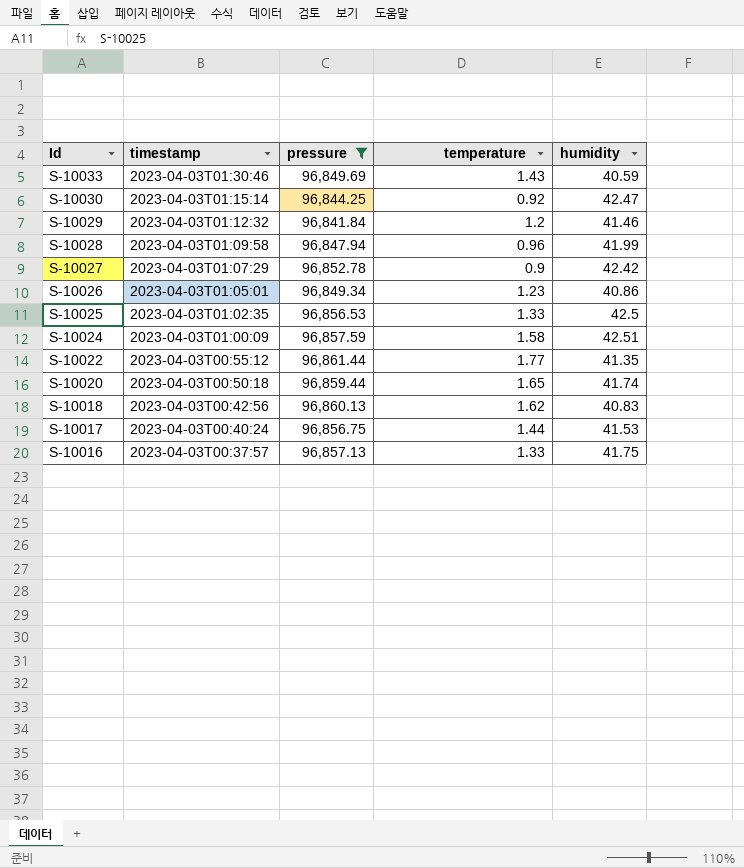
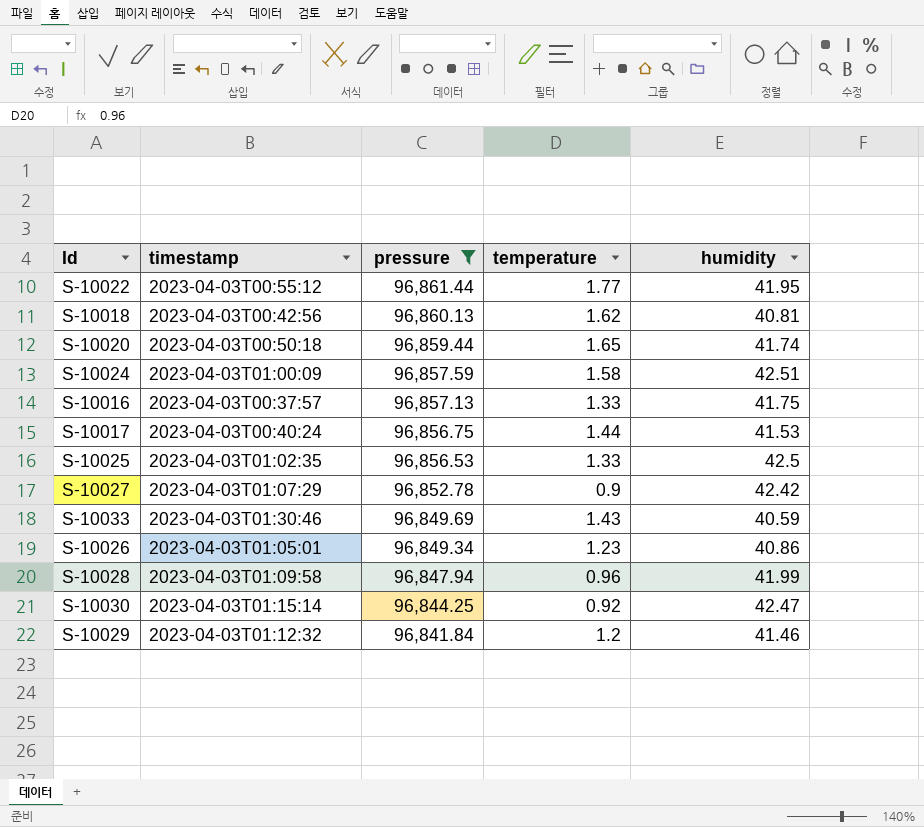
row order: Id descending -> pressure descending
S-10022 | humidity: 41.35 -> 41.95
S-10018 | humidity: 40.83 -> 40.81

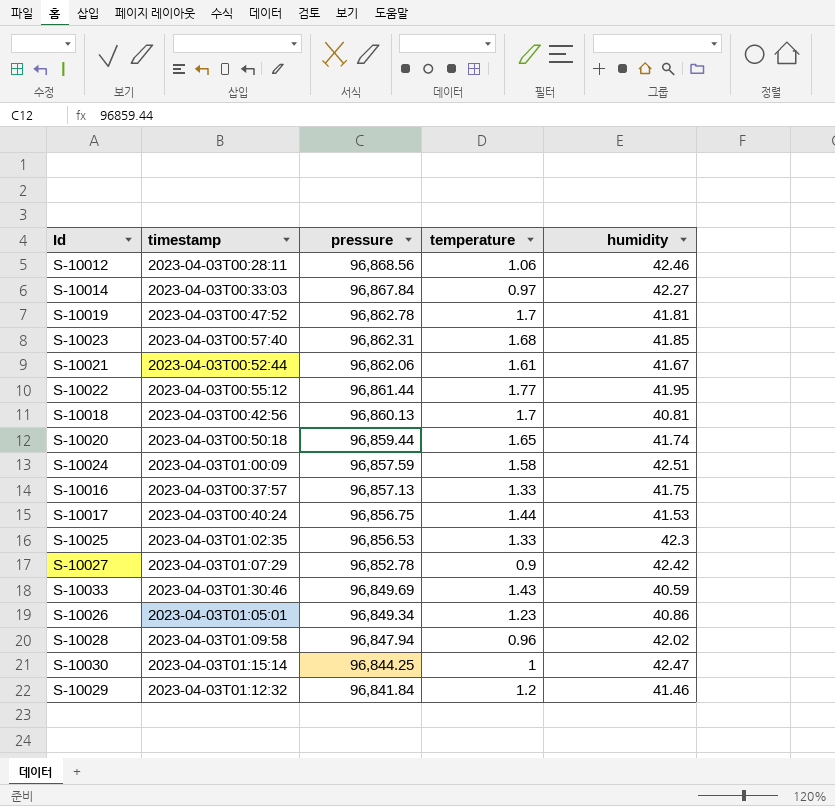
filter: pressure <= 96,861.44 -> none
S-10018 | temperature: 1.62 -> 1.7
S-10025 | humidity: 42.5 -> 42.3
S-10028 | humidity: 41.99 -> 42.02
S-10030 | temperature: 0.92 -> 1

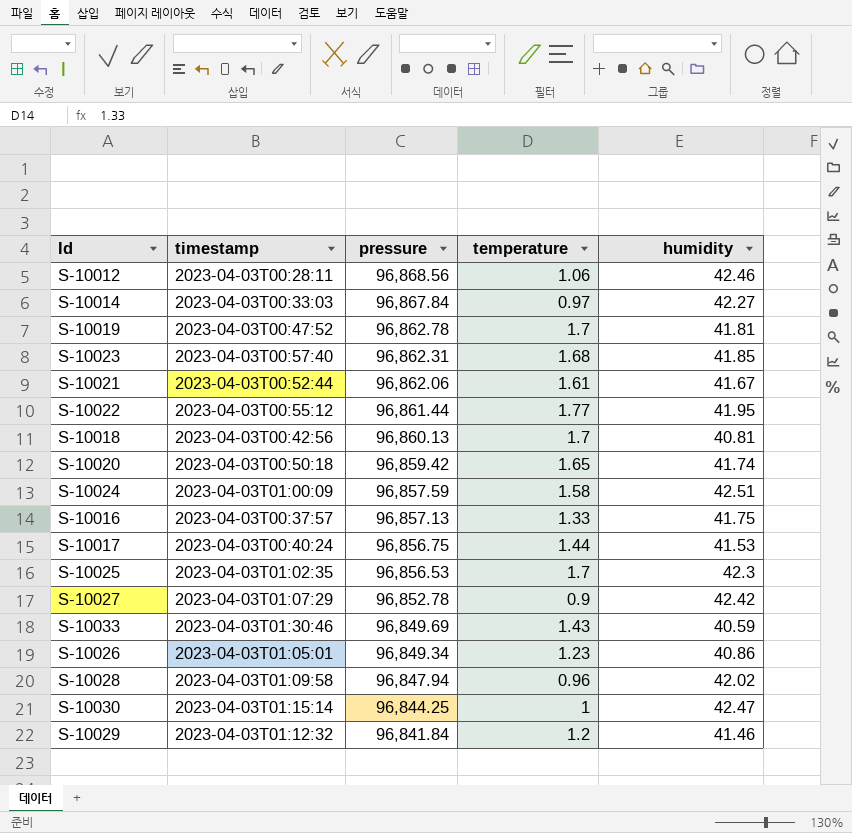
S-10020 | pressure: 96,859.44 -> 96,859.42
S-10025 | temperature: 1.33 -> 1.7

